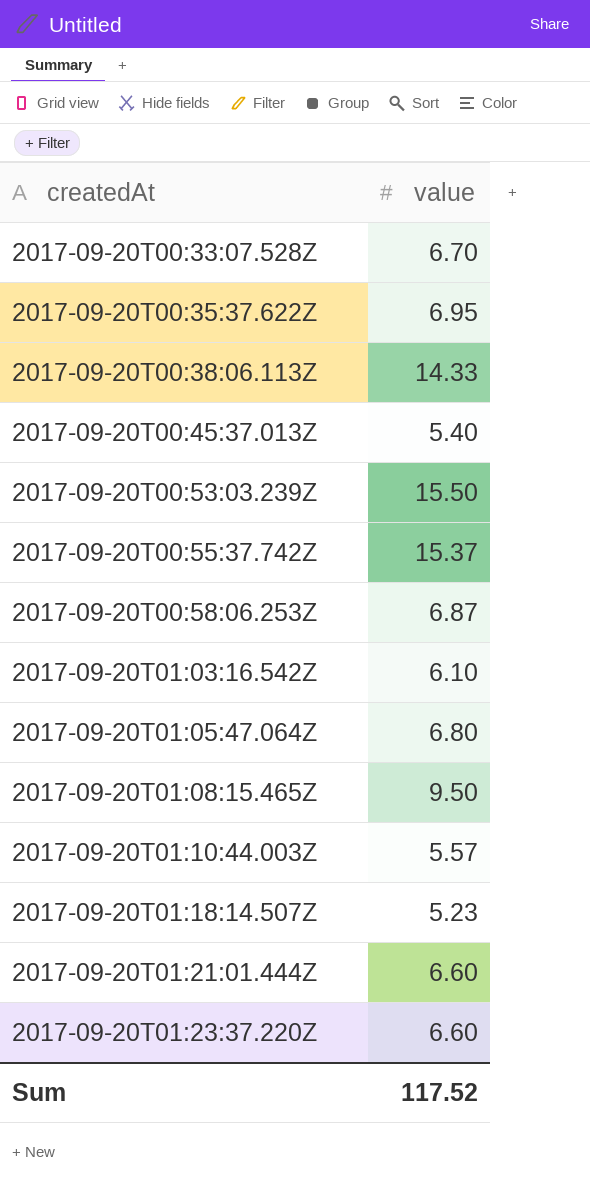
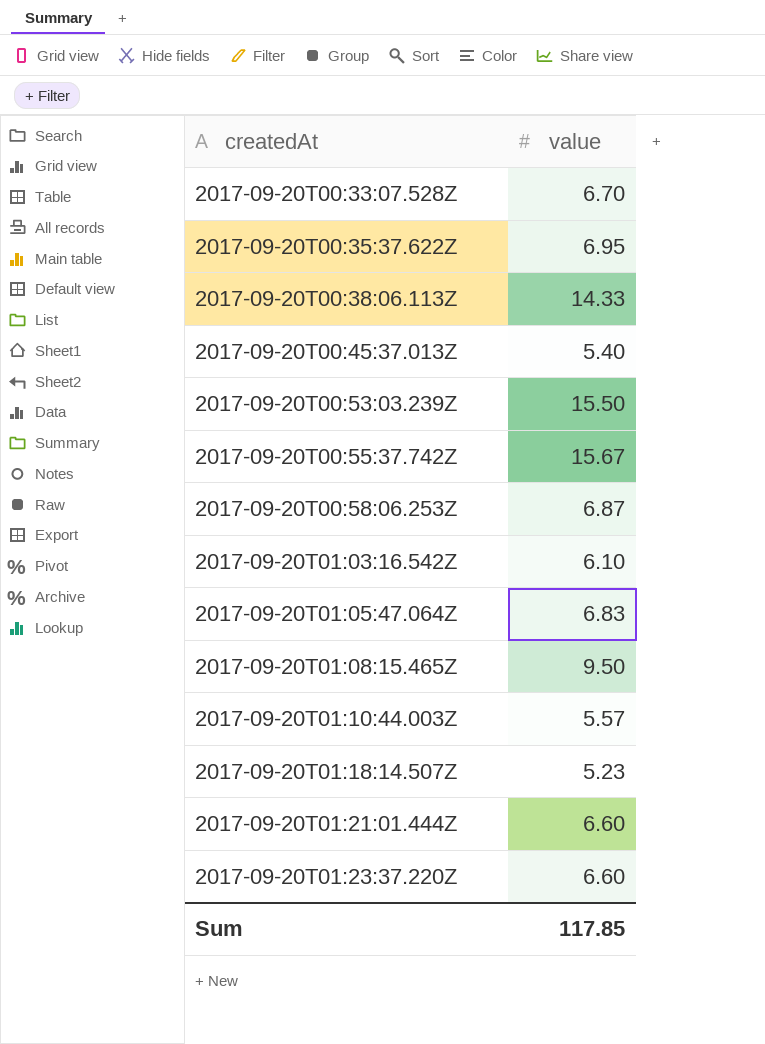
2017-09-20T00:55:37.742Z | value: 15.37 -> 15.67
2017-09-20T01:05:47.064Z | value: 6.80 -> 6.83
Sum | value: 117.52 -> 117.85

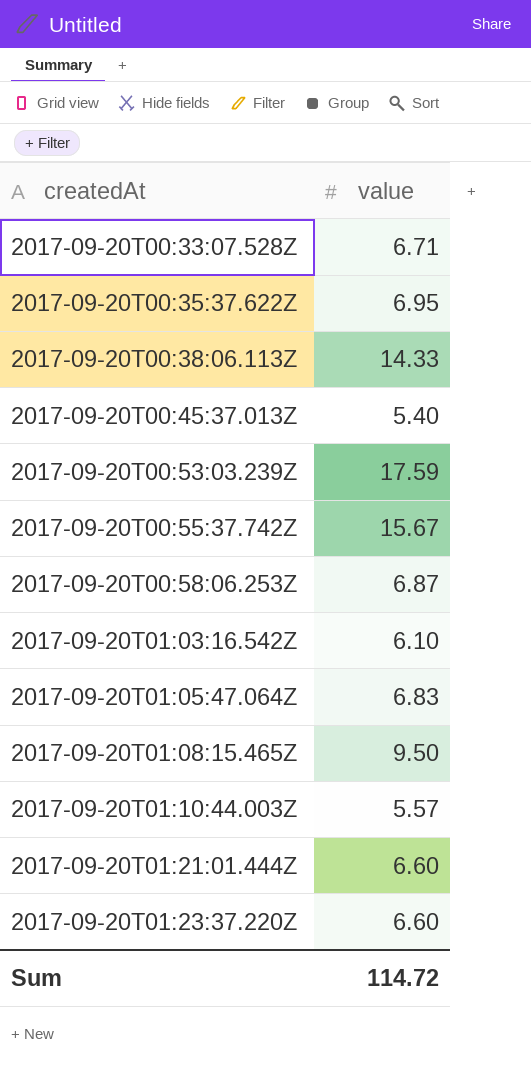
row 2017-09-20T01:18:14.507Z: 5.23 -> none
2017-09-20T00:33:07.528Z | value: 6.70 -> 6.71
2017-09-20T00:53:03.239Z | value: 15.50 -> 17.59
Sum | value: 117.85 -> 114.72

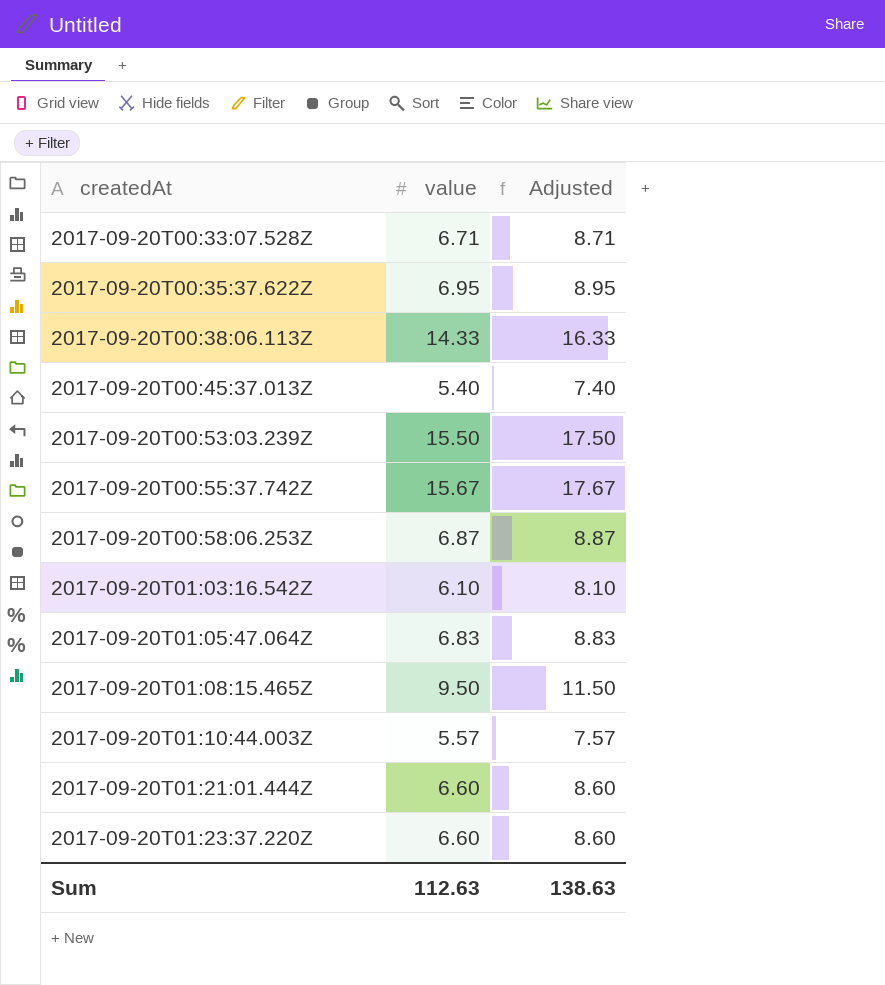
column Adjusted | formula: none -> [value] + 2
2017-09-20T00:53:03.239Z | value: 17.59 -> 15.50
Sum | value: 114.72 -> 112.63

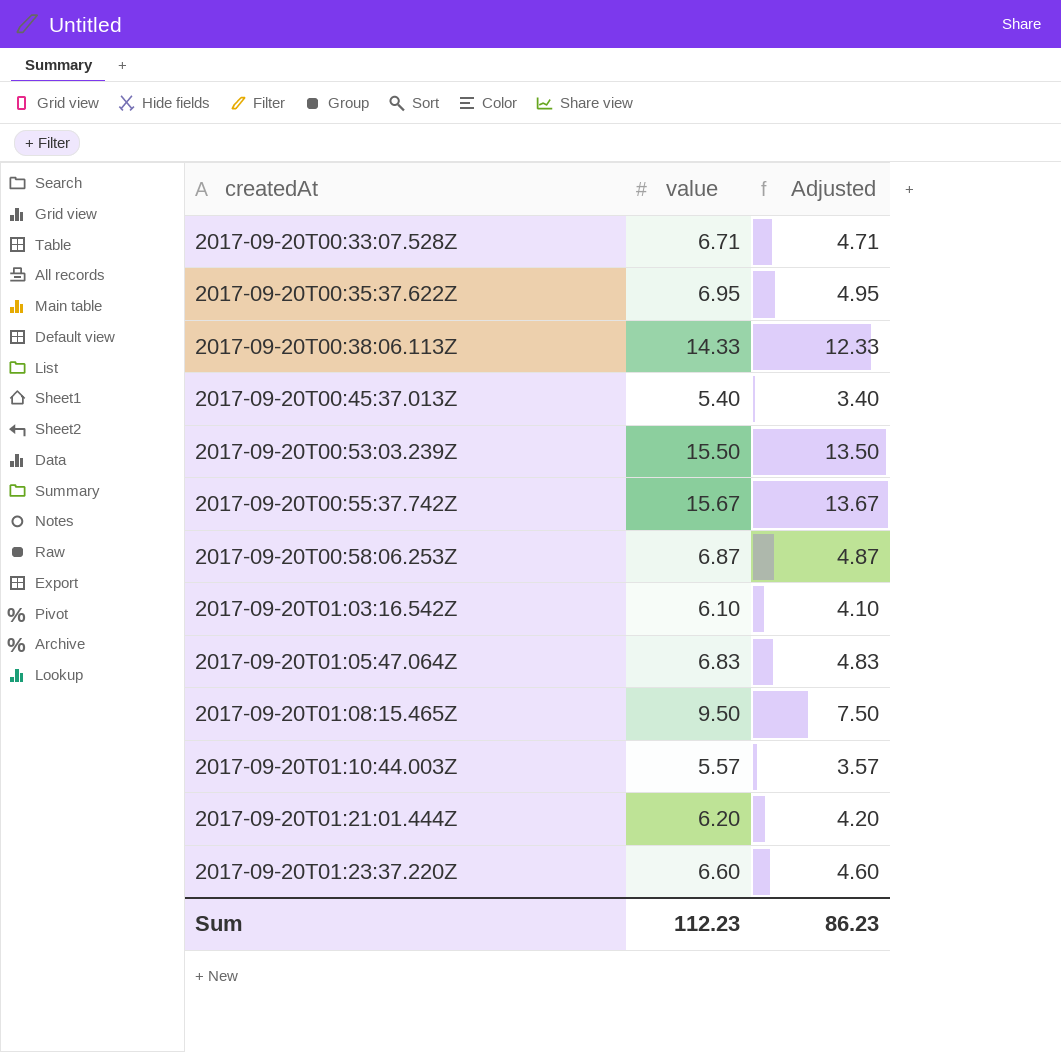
column Adjusted | formula: [value] + 2 -> [value] - 2
2017-09-20T01:21:01.444Z | value: 6.60 -> 6.20
Sum | value: 112.63 -> 112.23
Sum | Adjusted: 138.63 -> 86.23

